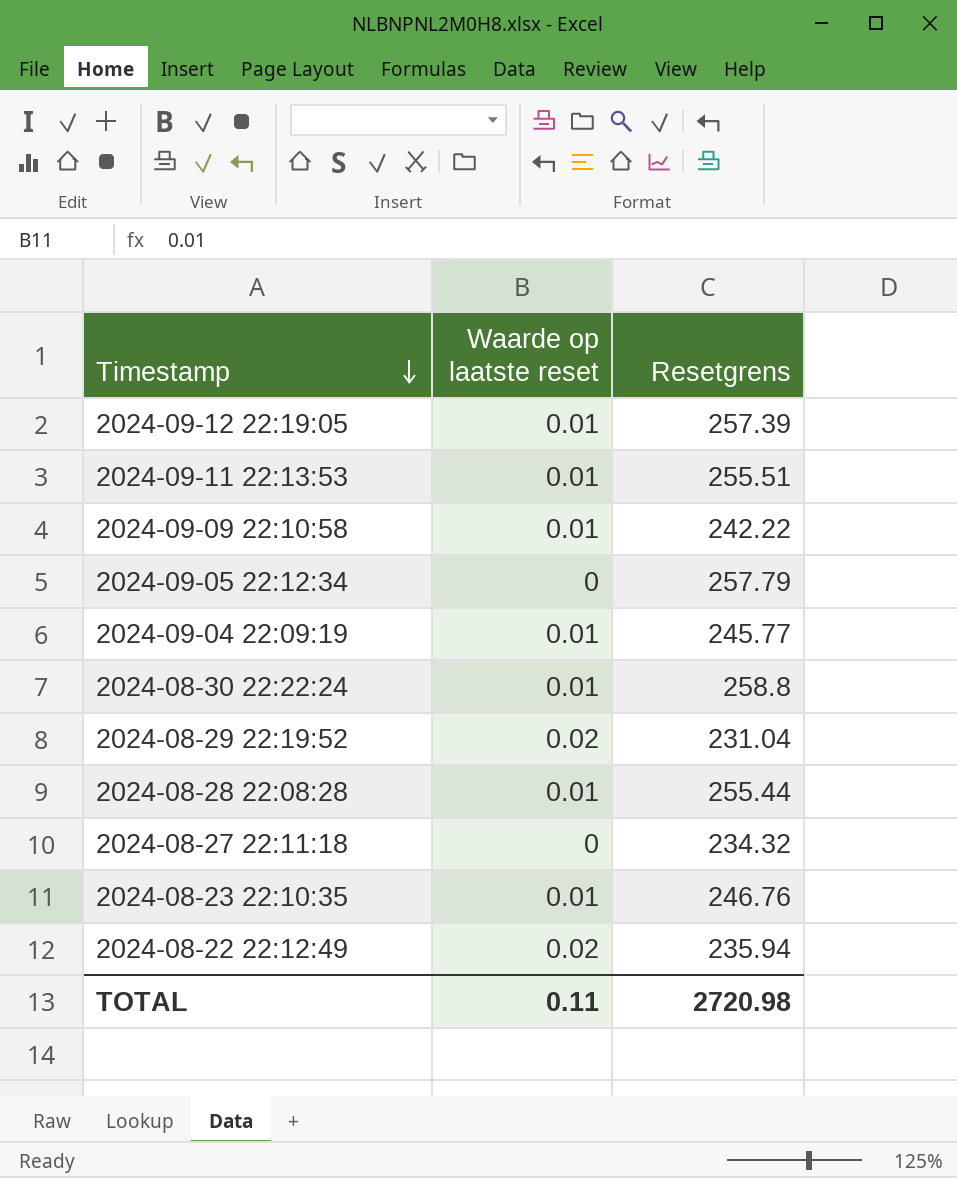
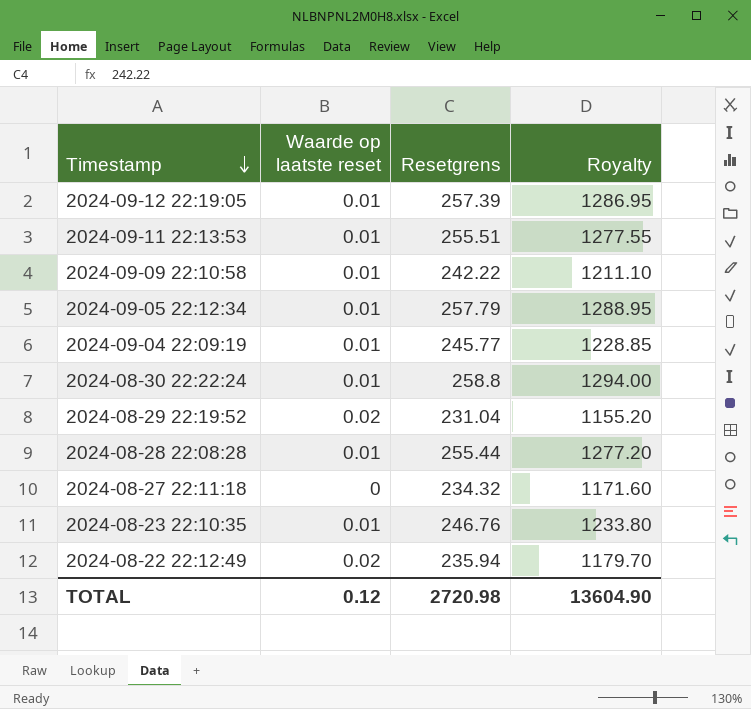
column Royalty | formula: none -> [Resetgrens] * 5
2024-09-05 22:12:34 | Waarde op laatste reset: 0 -> 0.01
TOTAL | Waarde op laatste reset: 0.11 -> 0.12

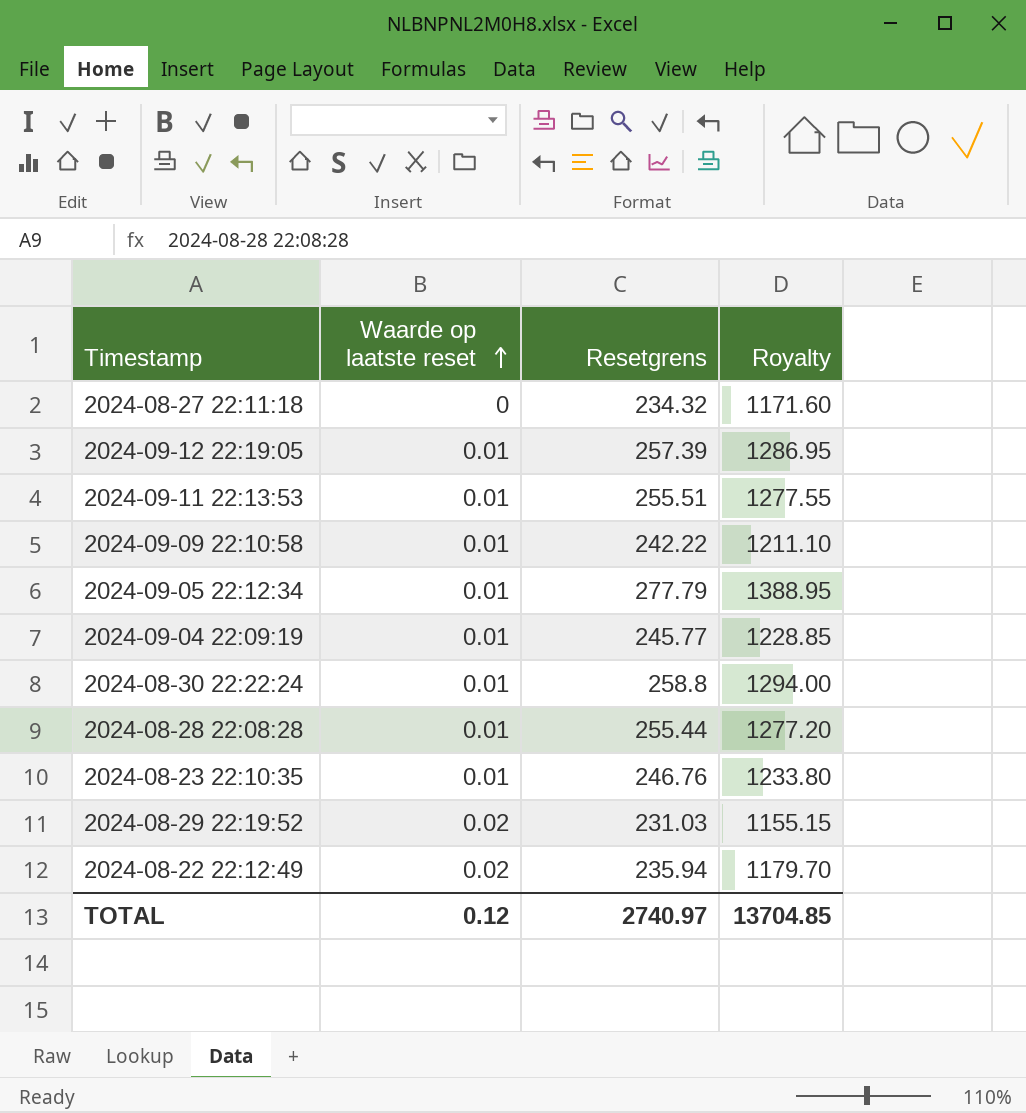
row order: Timestamp descending -> Waarde op laatste reset ascending
2024-09-05 22:12:34 | Resetgrens: 257.79 -> 277.79
2024-09-05 22:12:34 | Royalty: 1288.95 -> 1388.95
2024-08-29 22:19:52 | Resetgrens: 231.04 -> 231.03
2024-08-29 22:19:52 | Royalty: 1155.20 -> 1155.15
TOTAL | Resetgrens: 2720.98 -> 2740.97
TOTAL | Royalty: 13604.90 -> 13704.85

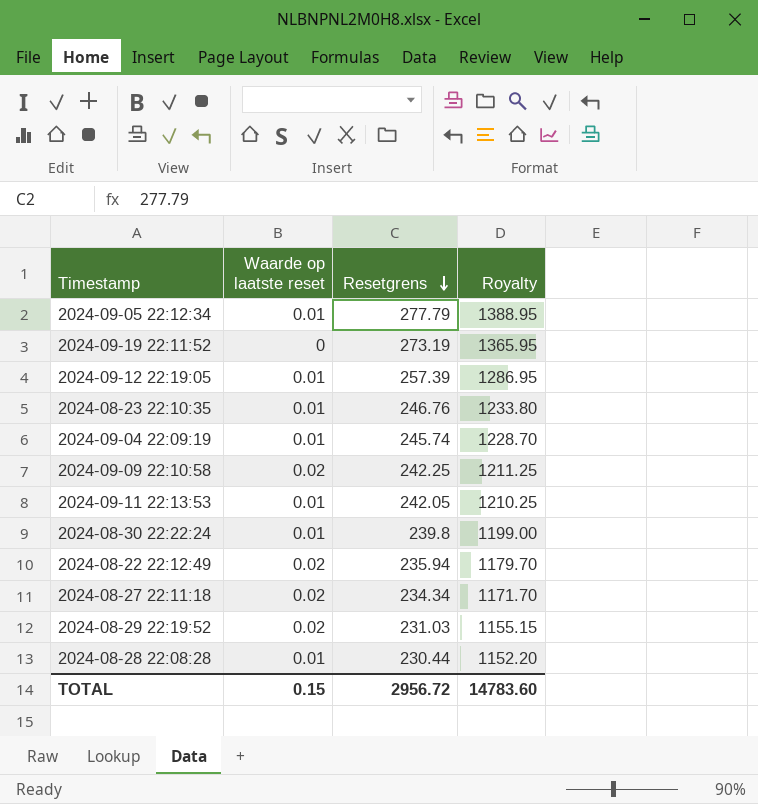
row order: Waarde op laatste reset ascending -> Resetgrens descending
row 2024-09-19 22:11:52: none -> 0 | 273.19 | 1365.95
2024-09-04 22:09:19 | Resetgrens: 245.77 -> 245.74
2024-09-04 22:09:19 | Royalty: 1228.85 -> 1228.70
2024-09-09 22:10:58 | Waarde op laatste reset: 0.01 -> 0.02
2024-09-09 22:10:58 | Resetgrens: 242.22 -> 242.25
2024-09-09 22:10:58 | Royalty: 1211.10 -> 1211.25
2024-09-11 22:13:53 | Resetgrens: 255.51 -> 242.05
2024-09-11 22:13:53 | Royalty: 1277.55 -> 1210.25
2024-08-30 22:22:24 | Resetgrens: 258.8 -> 239.8
2024-08-30 22:22:24 | Royalty: 1294.00 -> 1199.00
2024-08-27 22:11:18 | Waarde op laatste reset: 0 -> 0.02
2024-08-27 22:11:18 | Resetgrens: 234.32 -> 234.34
2024-08-27 22:11:18 | Royalty: 1171.60 -> 1171.70
2024-08-28 22:08:28 | Resetgrens: 255.44 -> 230.44
2024-08-28 22:08:28 | Royalty: 1277.20 -> 1152.20
TOTAL | Waarde op laatste reset: 0.12 -> 0.15
TOTAL | Resetgrens: 2740.97 -> 2956.72
TOTAL | Royalty: 13704.85 -> 14783.60

